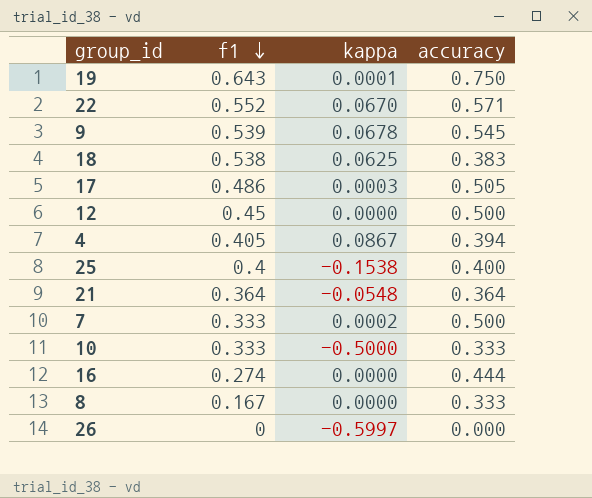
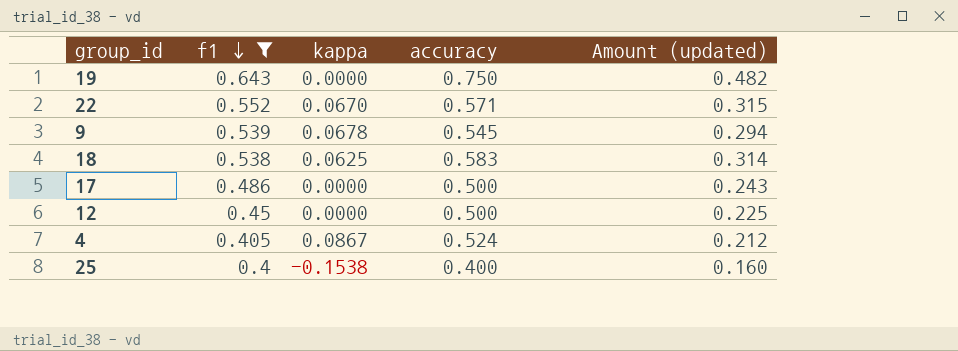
filter: none -> f1 >= 0.4
column Amount (updated) | formula: none -> [f1] * [accuracy]
19 | kappa: 0.0001 -> 0.0000
18 | accuracy: 0.383 -> 0.583
17 | kappa: 0.0003 -> 0.0000
17 | accuracy: 0.505 -> 0.500
4 | accuracy: 0.394 -> 0.524

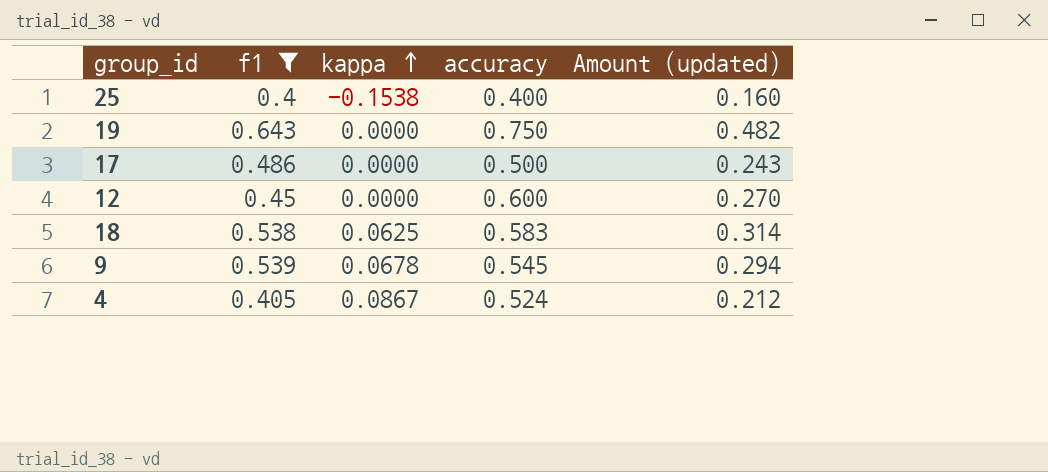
row order: f1 descending -> kappa ascending
row 22: 0.552 | 0.0670 | 0.571 | 0.315 -> none
12 | accuracy: 0.500 -> 0.600
12 | Amount (updated): 0.225 -> 0.270

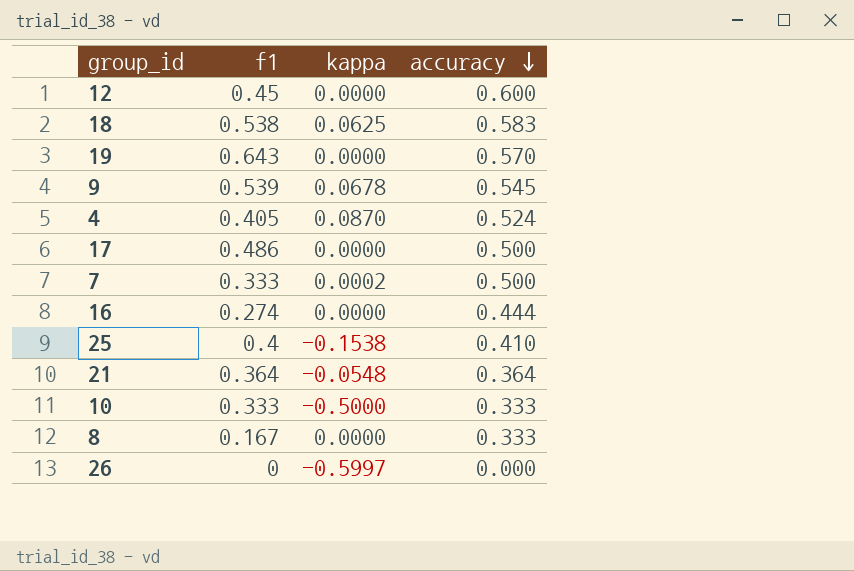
filter: f1 >= 0.4 -> none
row order: kappa ascending -> accuracy descending
column Amount (updated) | formula: [f1] * [accuracy] -> none
19 | accuracy: 0.750 -> 0.570
4 | kappa: 0.0867 -> 0.0870
25 | accuracy: 0.400 -> 0.410

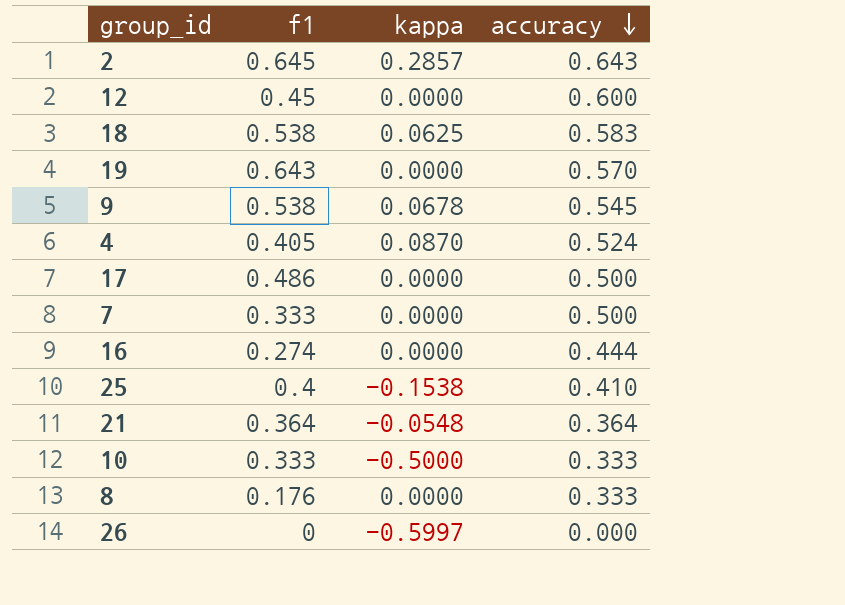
row 2: none -> 0.645 | 0.2857 | 0.643
9 | f1: 0.539 -> 0.538
7 | kappa: 0.0002 -> 0.0000
8 | f1: 0.167 -> 0.176

